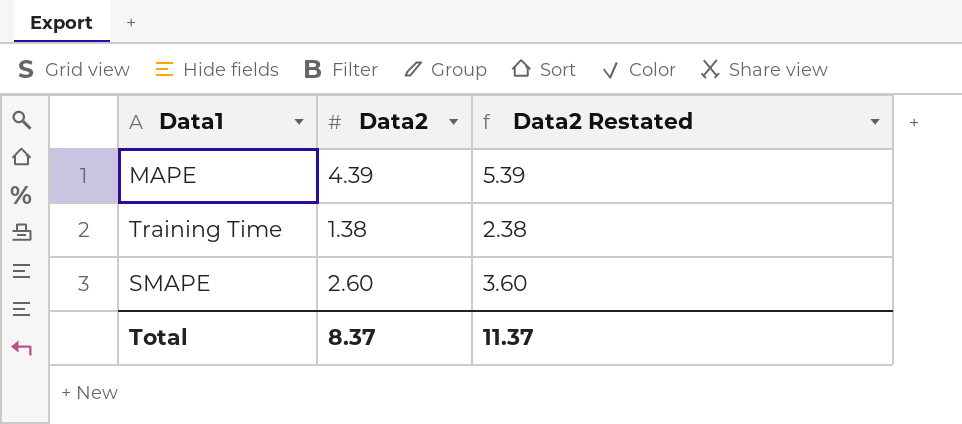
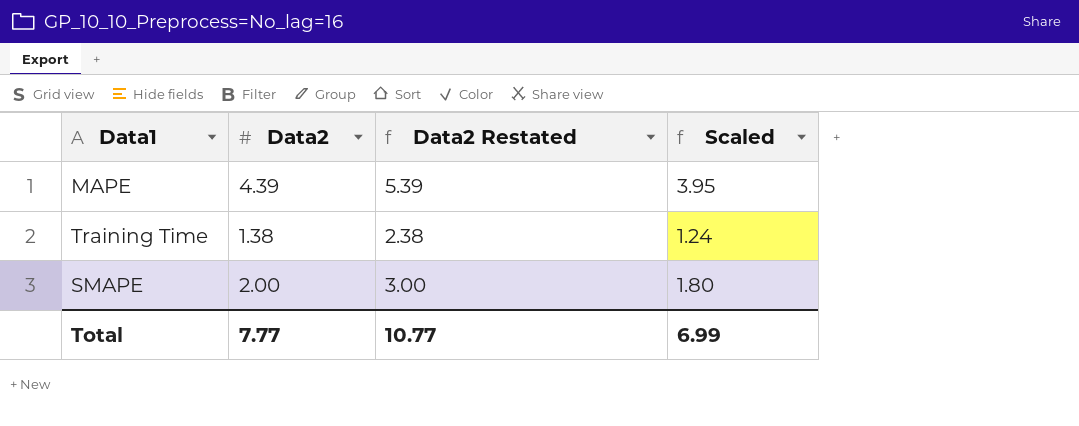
column Scaled | formula: none -> [Data2] * 0.9
SMAPE | Data2: 2.60 -> 2.00
SMAPE | Data2 Restated: 3.60 -> 3.00
Total | Data2: 8.37 -> 7.77
Total | Data2 Restated: 11.37 -> 10.77

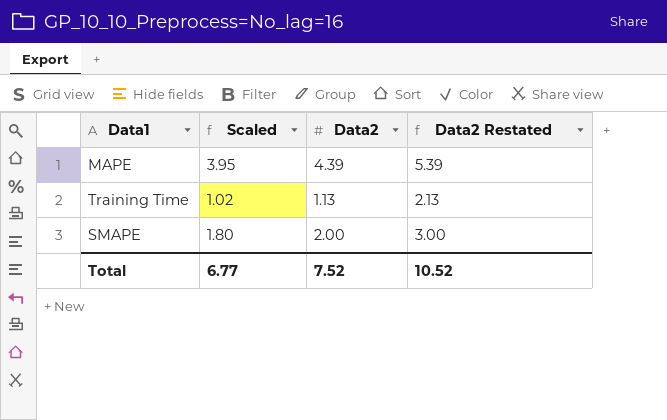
column Scaled | position: 4 -> 2
Training Time | Scaled: 1.24 -> 1.02
Training Time | Data2: 1.38 -> 1.13
Training Time | Data2 Restated: 2.38 -> 2.13
Total | Scaled: 6.99 -> 6.77
Total | Data2: 7.77 -> 7.52
Total | Data2 Restated: 10.77 -> 10.52

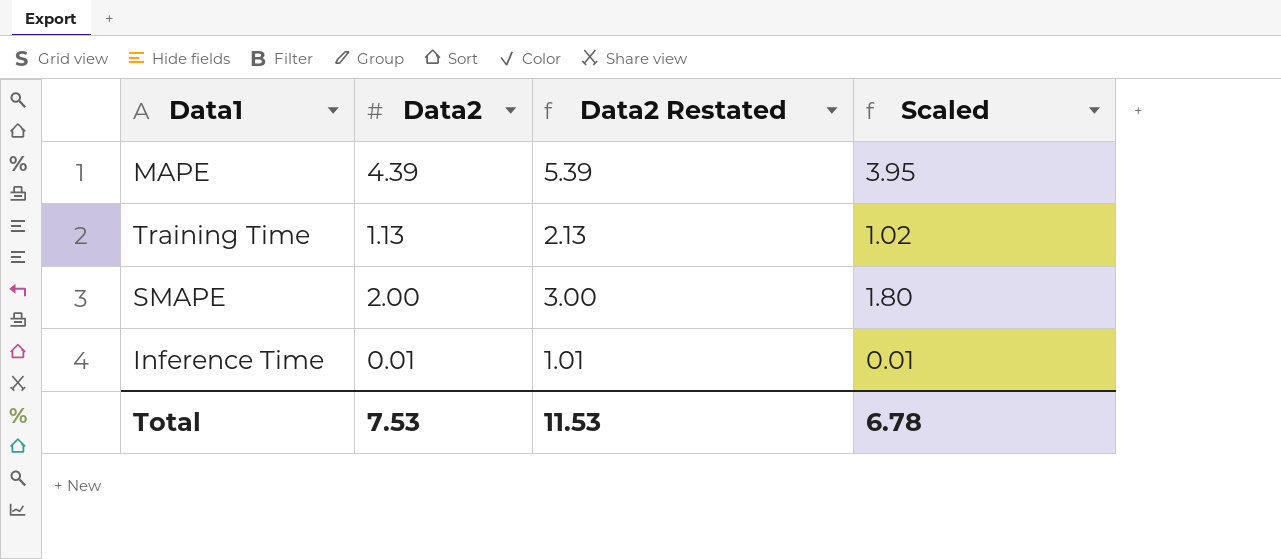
column Scaled | position: 2 -> 4
row Inference Time: none -> 0.01 | 1.01 | 0.01
Total | Data2: 7.52 -> 7.53
Total | Data2 Restated: 10.52 -> 11.53
Total | Scaled: 6.77 -> 6.78

